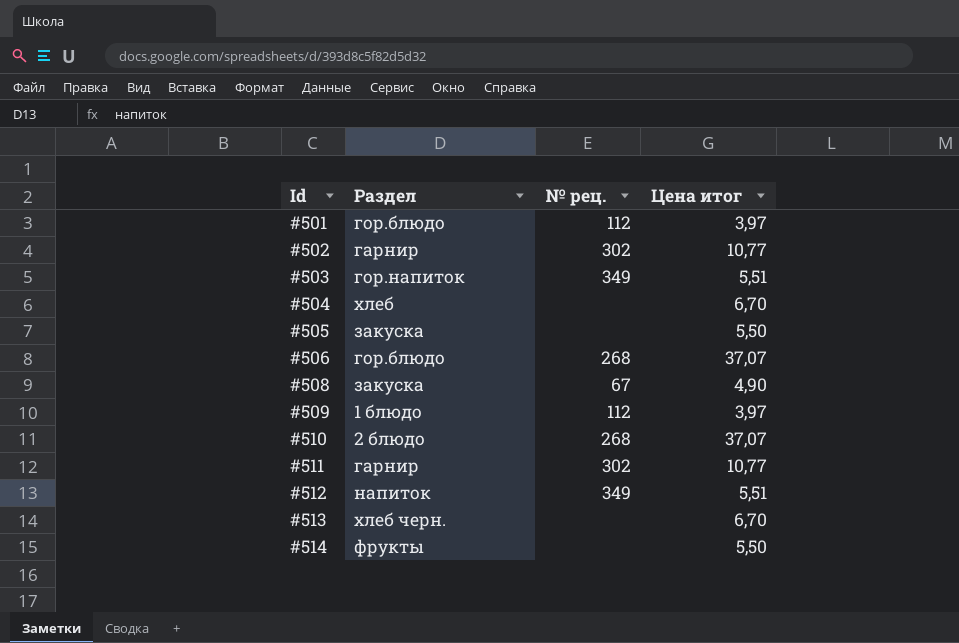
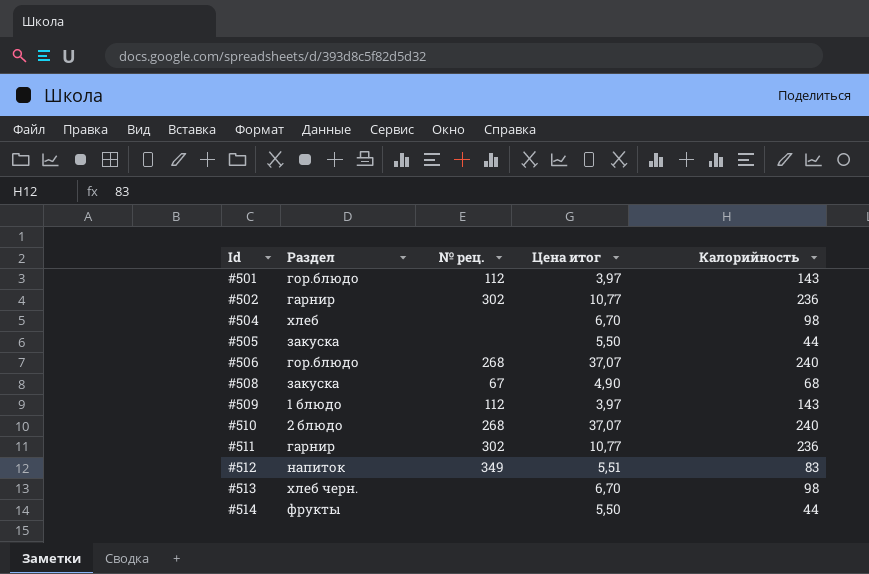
column Калорийность | position: none -> 5
row #503: гор.напиток | 349 | 5,51 -> none

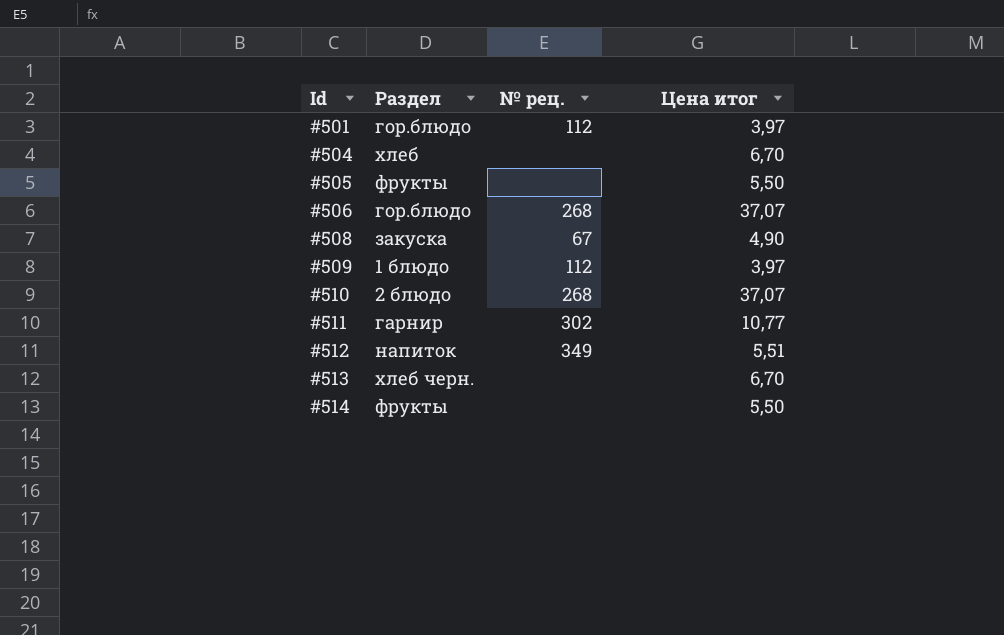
column Калорийность | position: 5 -> none
row #502: гарнир | 302 | 10,77 | 236 -> none
#505 | Раздел: закуска -> фрукты

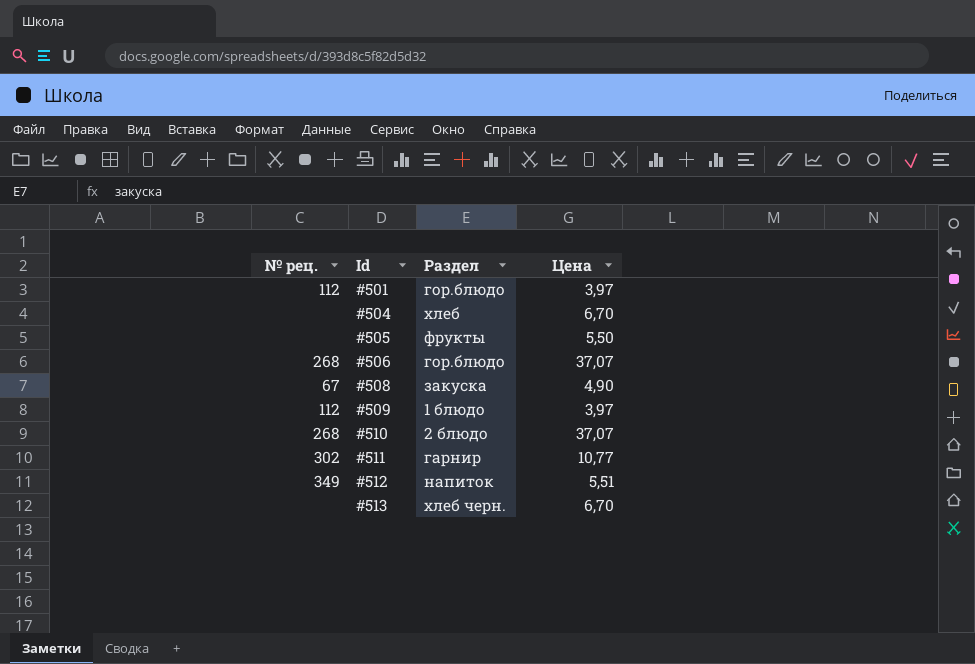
column № рец. | position: 3 -> 1
column name: Цена итог -> Цена
row #514: фрукты | none | 5,50 -> none

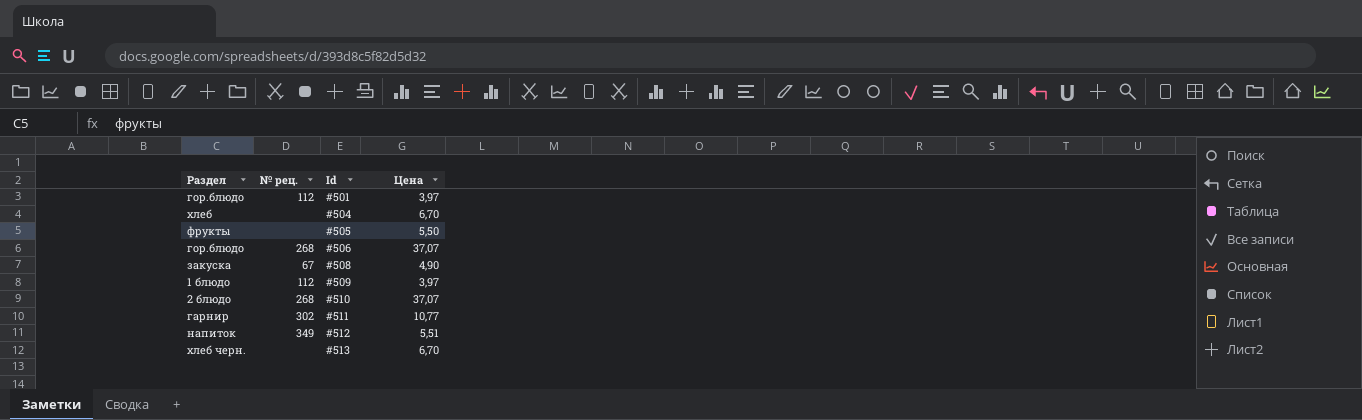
column Раздел | position: 3 -> 1

